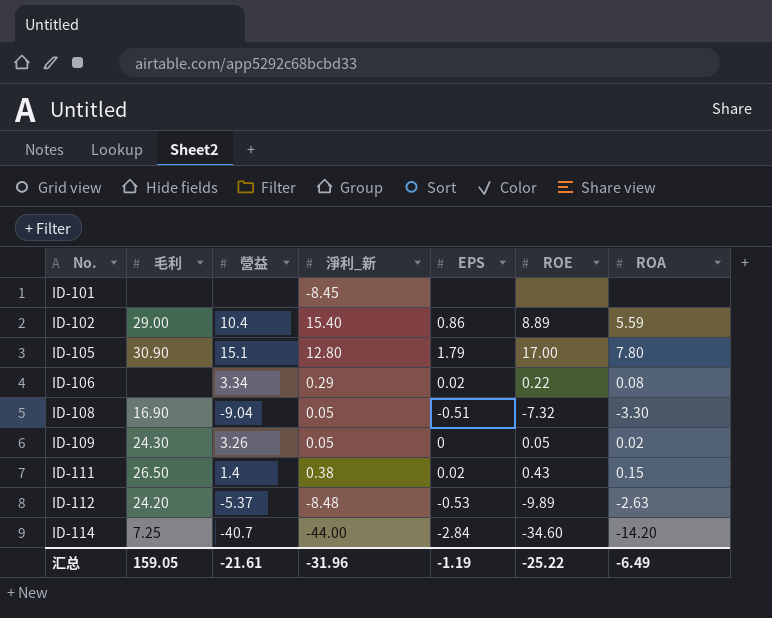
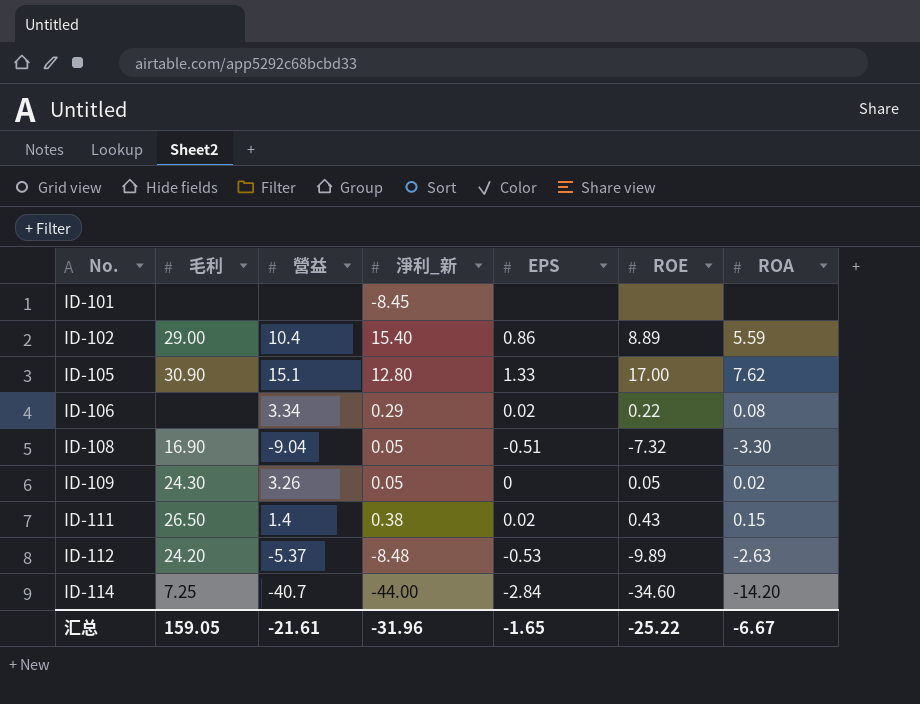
ID-105 | EPS: 1.79 -> 1.33
ID-105 | ROA: 7.80 -> 7.62
汇总 | EPS: -1.19 -> -1.65
汇总 | ROA: -6.49 -> -6.67

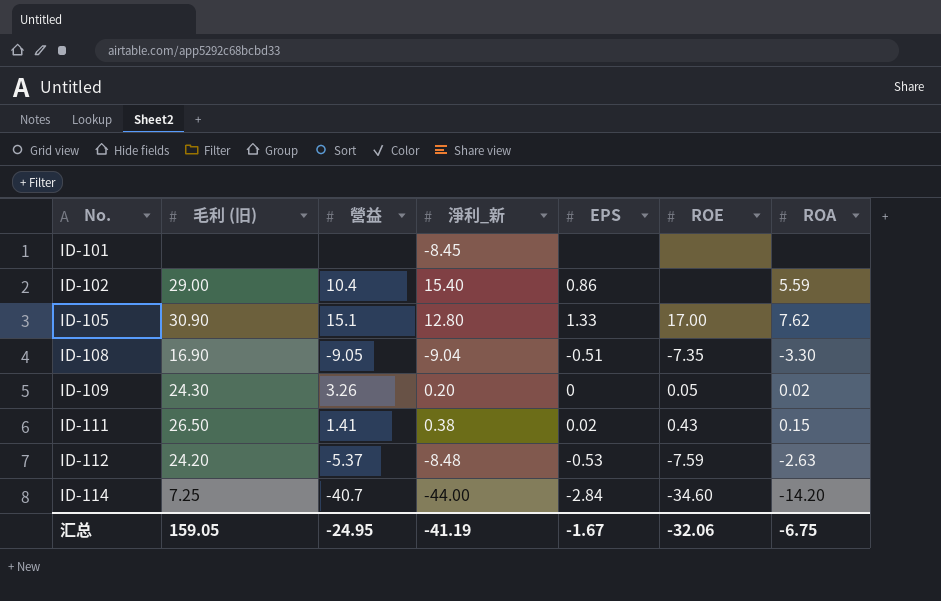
column name: 毛利 -> 毛利 (旧)
row ID-106: none | 3.34 | 0.29 | 0.02 | 0.22 | 0.08 -> none
ID-102 | ROE: 8.89 -> none
ID-108 | 營益: -9.04 -> -9.05
ID-108 | 淨利_新: 0.05 -> -9.04
ID-108 | ROE: -7.32 -> -7.35
ID-109 | 淨利_新: 0.05 -> 0.20
ID-111 | 營益: 1.4 -> 1.41
ID-112 | ROE: -9.89 -> -7.59
汇总 | 營益: -21.61 -> -24.95
汇总 | 淨利_新: -31.96 -> -41.19
汇总 | EPS: -1.65 -> -1.67
汇总 | ROE: -25.22 -> -32.06
汇总 | ROA: -6.67 -> -6.75

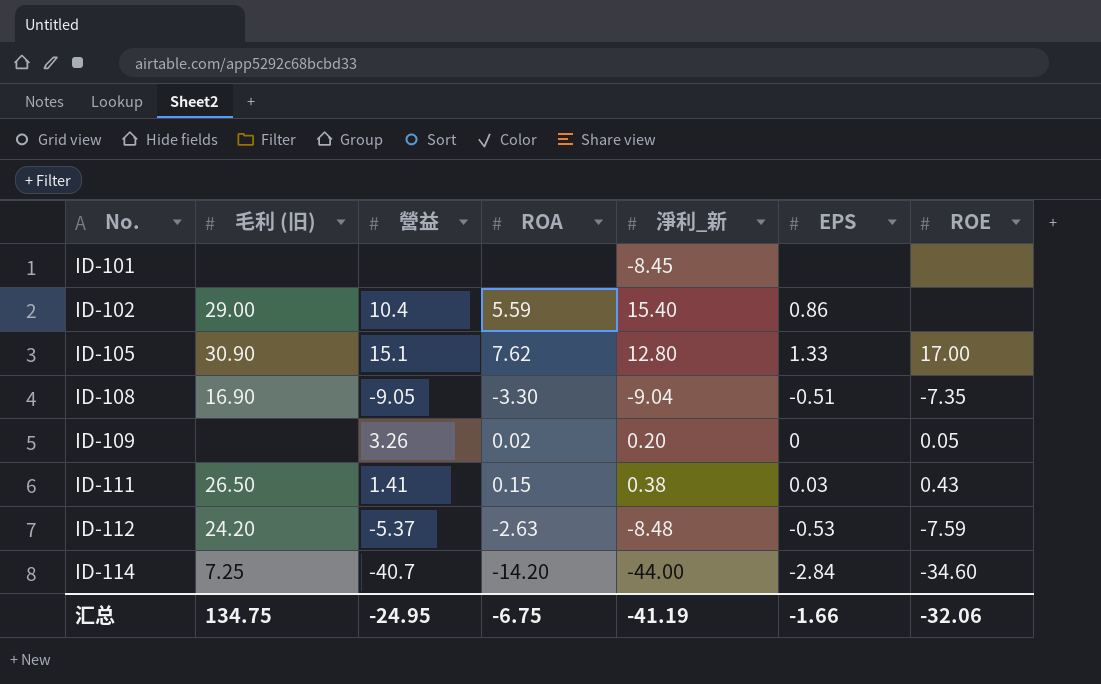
column ROA | position: 7 -> 4
ID-109 | 毛利 (旧): 24.30 -> none
ID-111 | EPS: 0.02 -> 0.03
汇总 | 毛利 (旧): 159.05 -> 134.75
汇总 | EPS: -1.67 -> -1.66

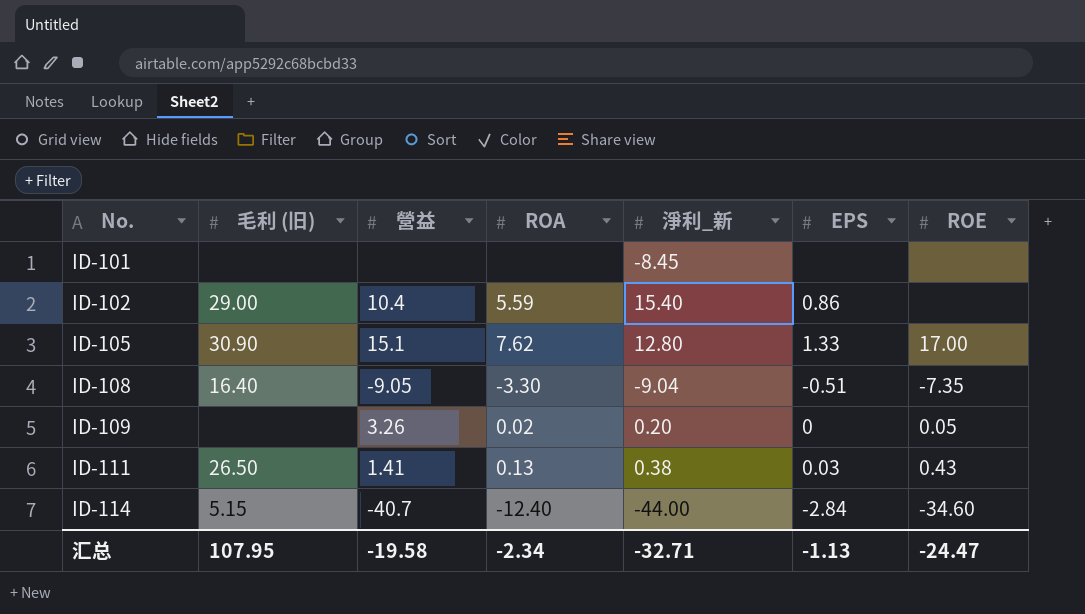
row ID-112: 24.20 | -5.37 | -2.63 | -8.48 | -0.53 | -7.59 -> none
ID-108 | 毛利 (旧): 16.90 -> 16.40
ID-111 | ROA: 0.15 -> 0.13
ID-114 | 毛利 (旧): 7.25 -> 5.15
ID-114 | ROA: -14.20 -> -12.40
汇总 | 毛利 (旧): 134.75 -> 107.95
汇总 | 營益: -24.95 -> -19.58
汇总 | ROA: -6.75 -> -2.34
汇总 | 淨利_新: -41.19 -> -32.71
汇总 | EPS: -1.66 -> -1.13
汇总 | ROE: -32.06 -> -24.47

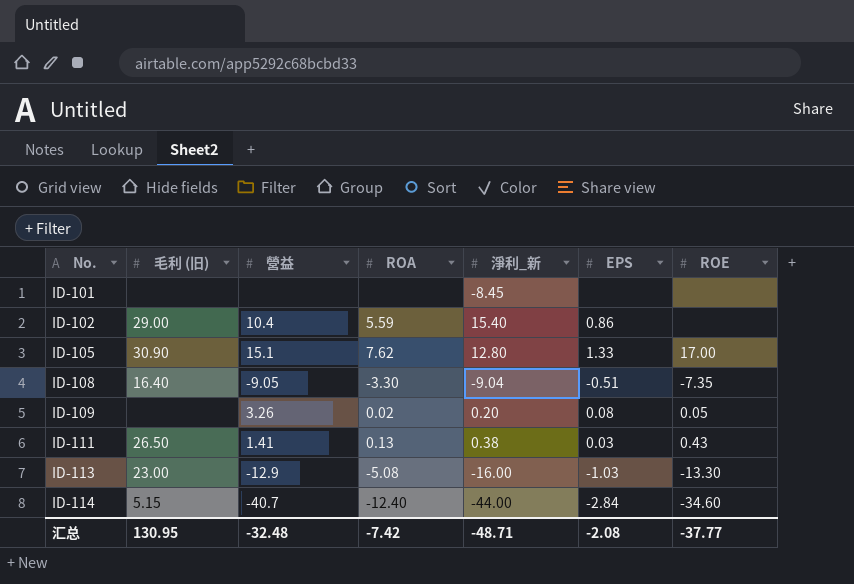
ID-109 | EPS: 0 -> 0.08
row ID-113: none -> 23.00 | -12.9 | -5.08 | -16.00 | -1.03 | -13.30
汇总 | 毛利 (旧): 107.95 -> 130.95
汇总 | 營益: -19.58 -> -32.48
汇总 | ROA: -2.34 -> -7.42
汇总 | 淨利_新: -32.71 -> -48.71
汇总 | EPS: -1.13 -> -2.08
汇总 | ROE: -24.47 -> -37.77

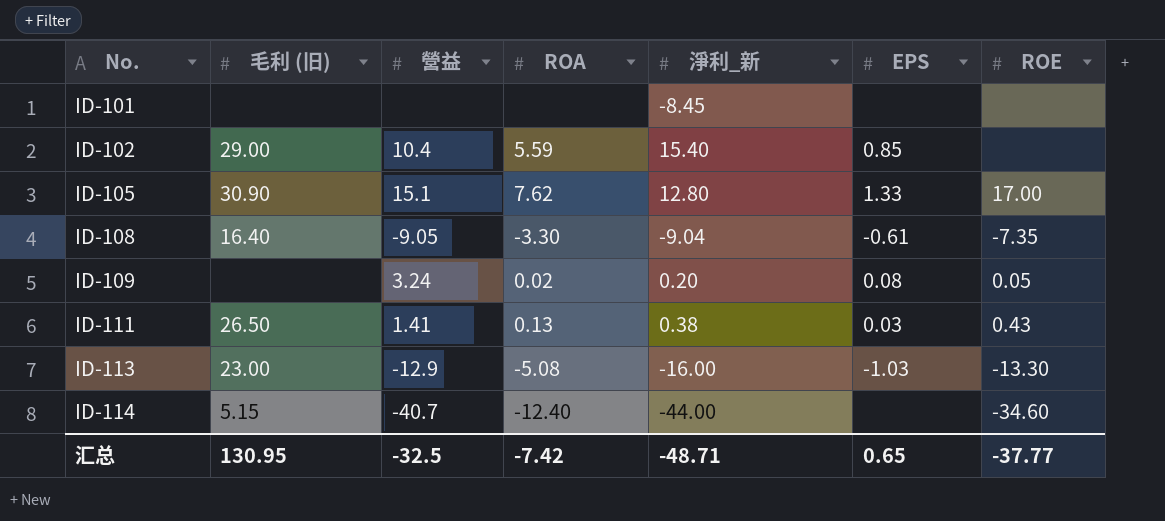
ID-102 | EPS: 0.86 -> 0.85
ID-108 | EPS: -0.51 -> -0.61
ID-109 | 營益: 3.26 -> 3.24
ID-114 | EPS: -2.84 -> none
汇总 | 營益: -32.48 -> -32.5
汇总 | EPS: -2.08 -> 0.65

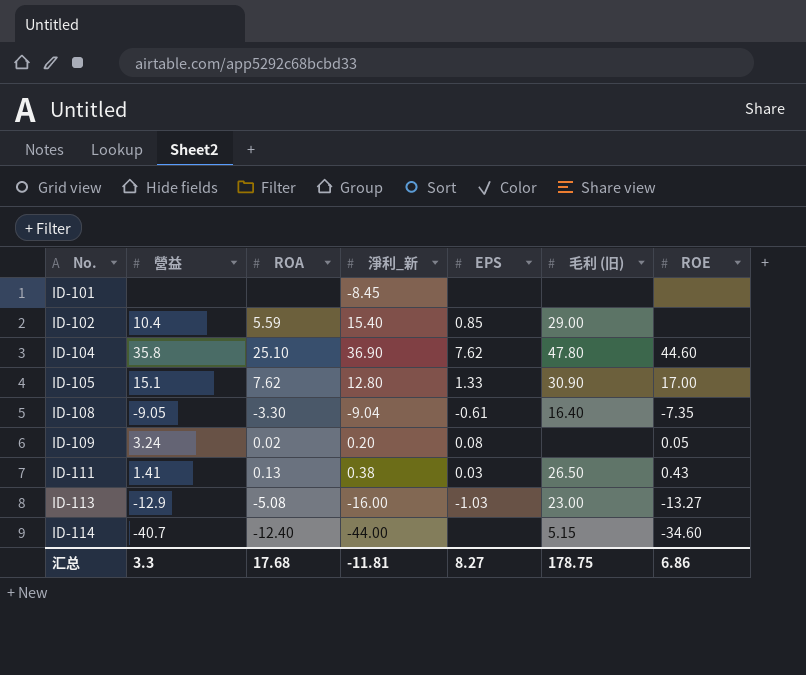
column 毛利 (旧) | position: 2 -> 6
row ID-104: none -> 35.8 | 25.10 | 36.90 | 7.62 | 47.80 | 44.60
ID-113 | ROE: -13.30 -> -13.27
汇总 | 營益: -32.5 -> 3.3
汇总 | ROA: -7.42 -> 17.68
汇总 | 淨利_新: -48.71 -> -11.81
汇总 | EPS: 0.65 -> 8.27
汇总 | 毛利 (旧): 130.95 -> 178.75
汇总 | ROE: -37.77 -> 6.86

